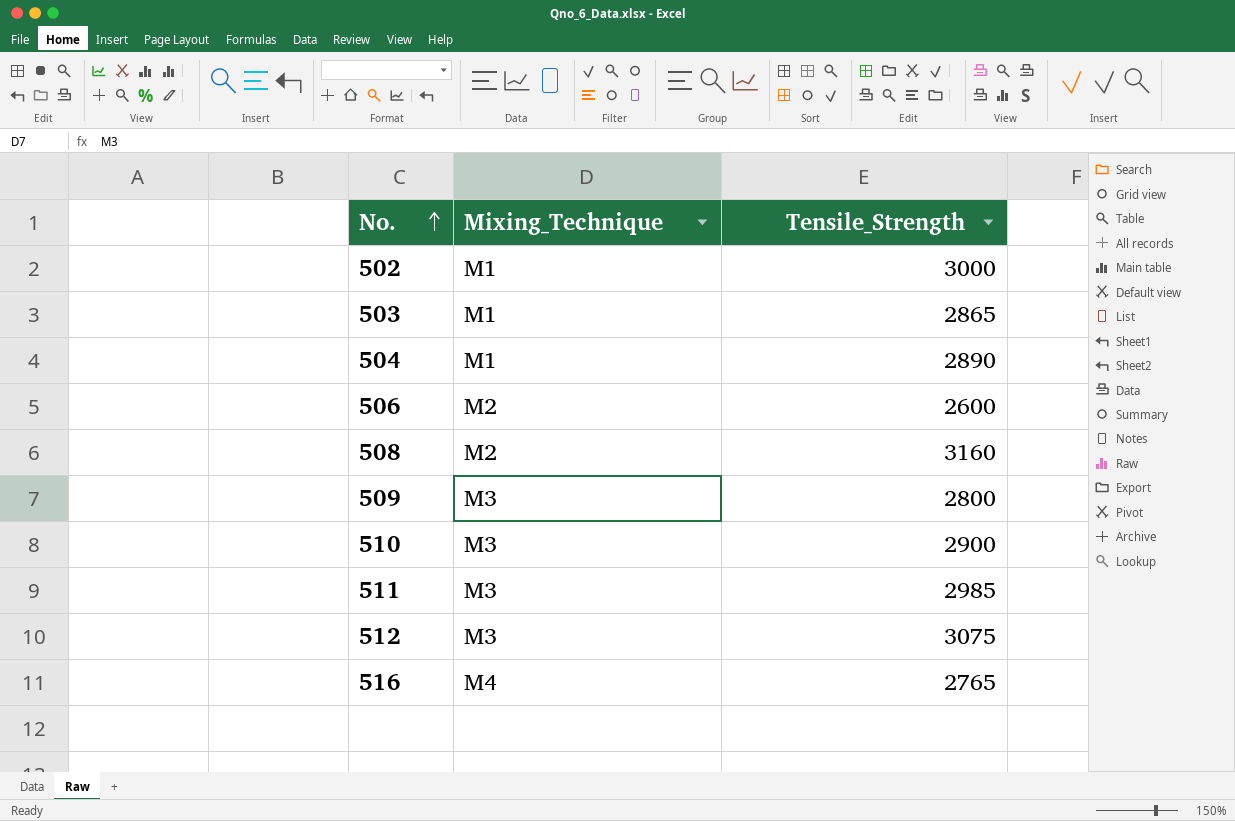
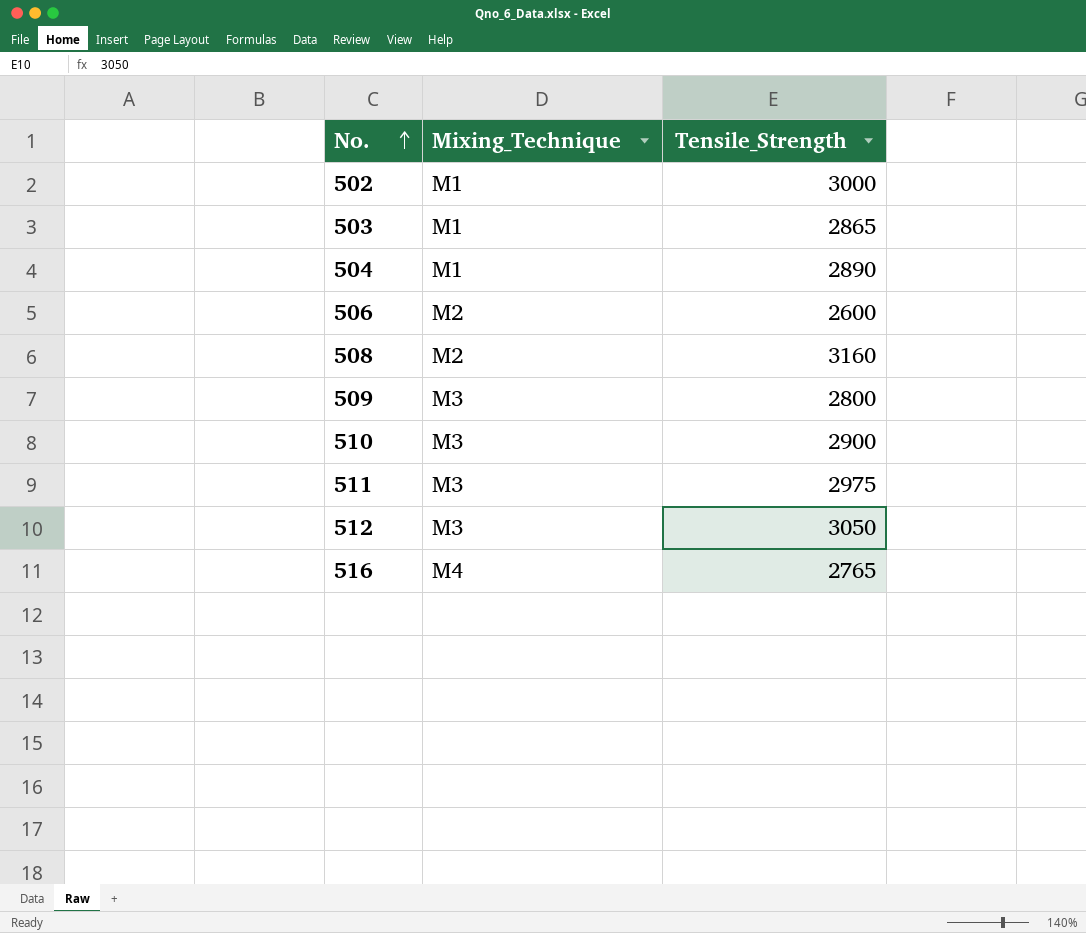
511 | Tensile_Strength: 2985 -> 2975
512 | Tensile_Strength: 3075 -> 3050

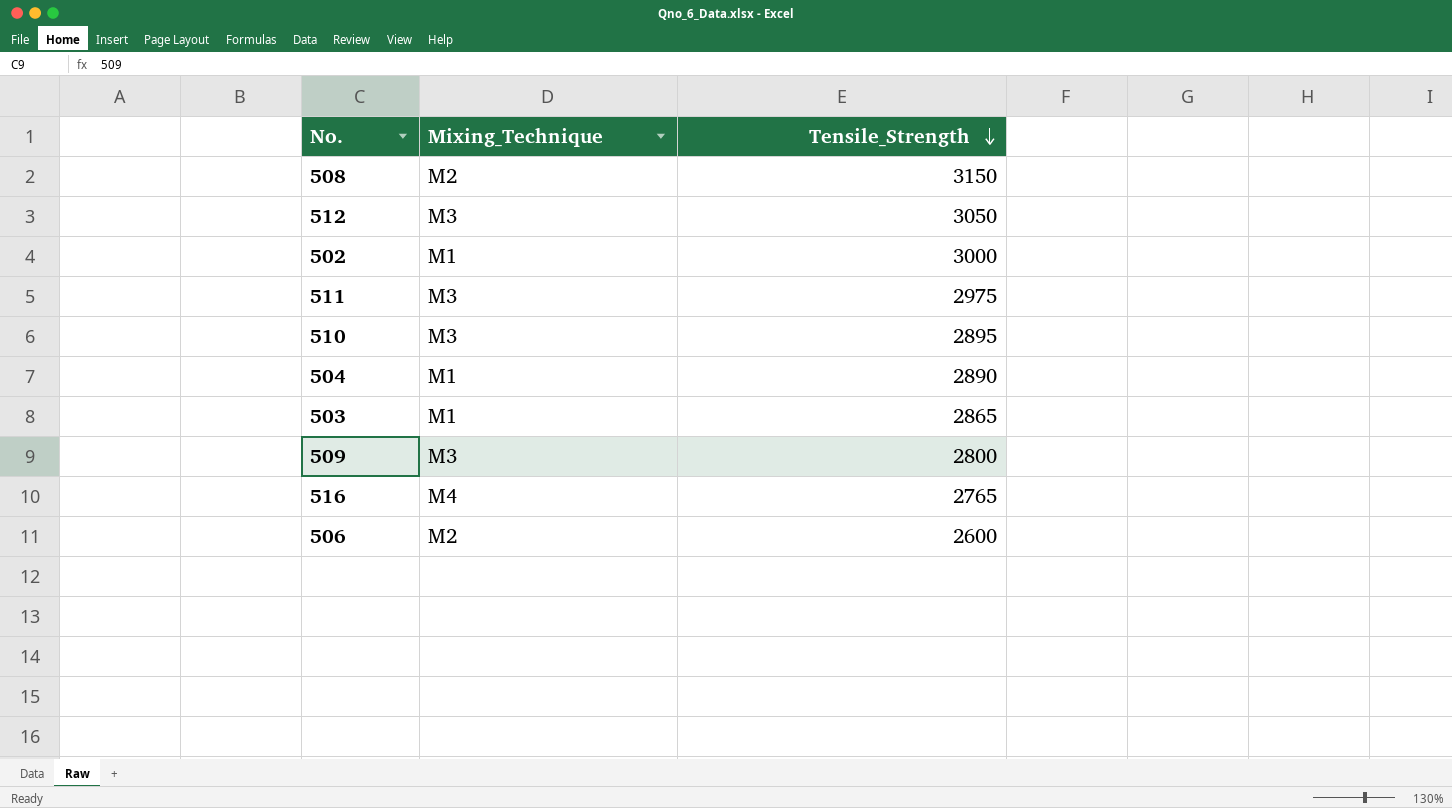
row order: No. ascending -> Tensile_Strength descending
508 | Tensile_Strength: 3160 -> 3150
510 | Tensile_Strength: 2900 -> 2895

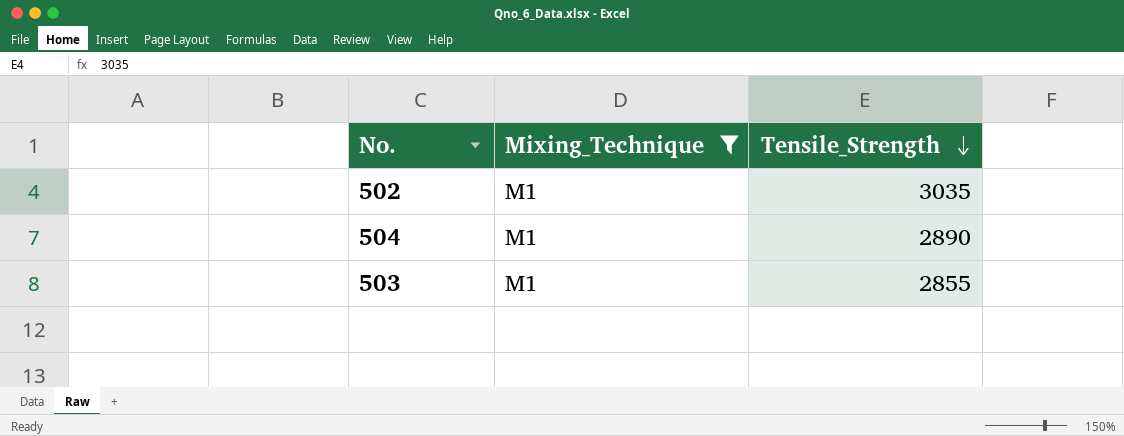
filter: none -> Mixing_Technique = M1
502 | Tensile_Strength: 3000 -> 3035
503 | Tensile_Strength: 2865 -> 2855

